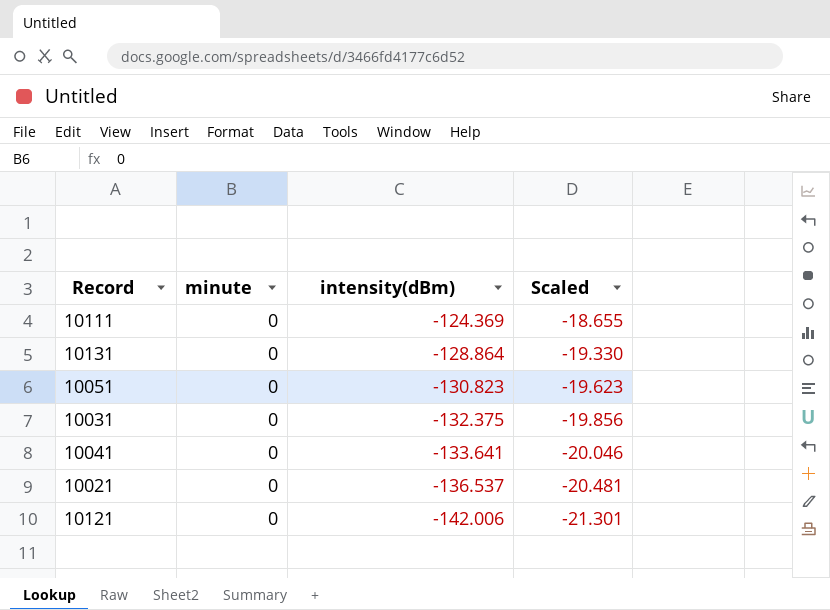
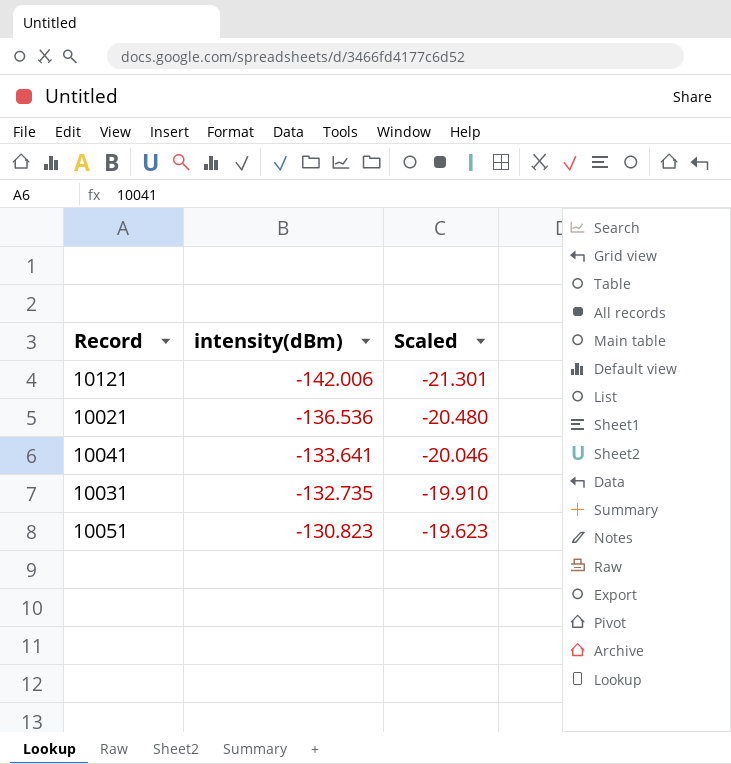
row order: intensity(dBm) descending -> intensity(dBm) ascending
column minute | position: 2 -> none
row 10111: 0 | -124.369 | -18.655 -> none
row 10131: 0 | -128.864 | -19.330 -> none
10021 | intensity(dBm): -136.537 -> -136.536
10021 | Scaled: -20.481 -> -20.480
10031 | intensity(dBm): -132.375 -> -132.735
10031 | Scaled: -19.856 -> -19.910

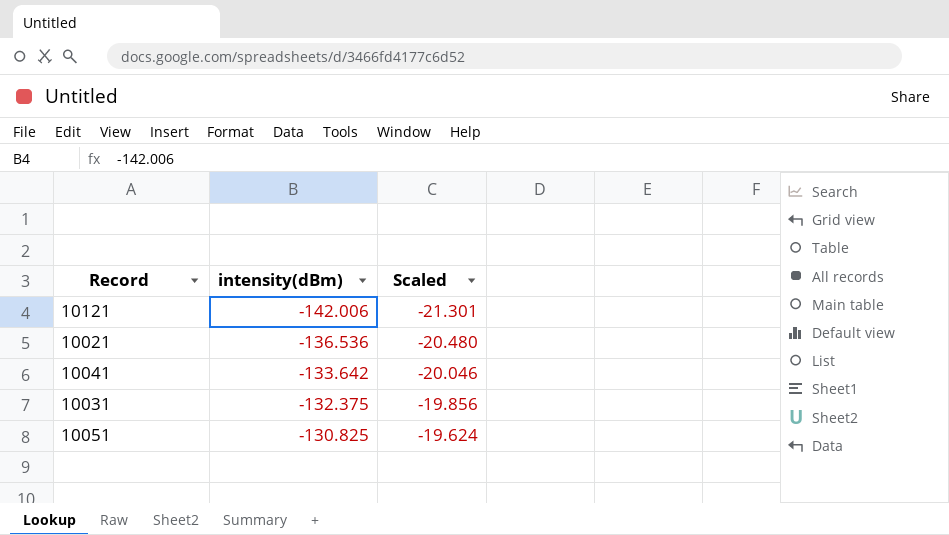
10041 | intensity(dBm): -133.641 -> -133.642
10031 | intensity(dBm): -132.735 -> -132.375
10031 | Scaled: -19.910 -> -19.856
10051 | intensity(dBm): -130.823 -> -130.825
10051 | Scaled: -19.623 -> -19.624

